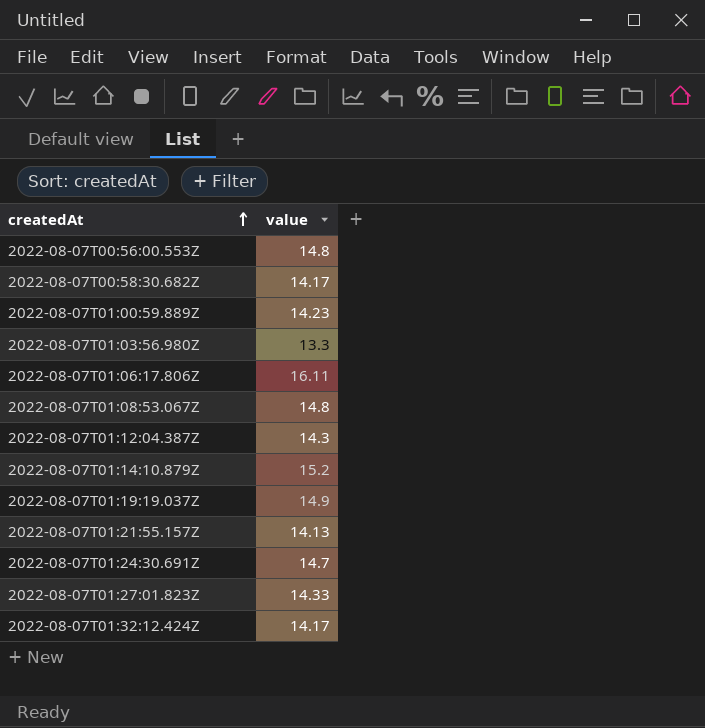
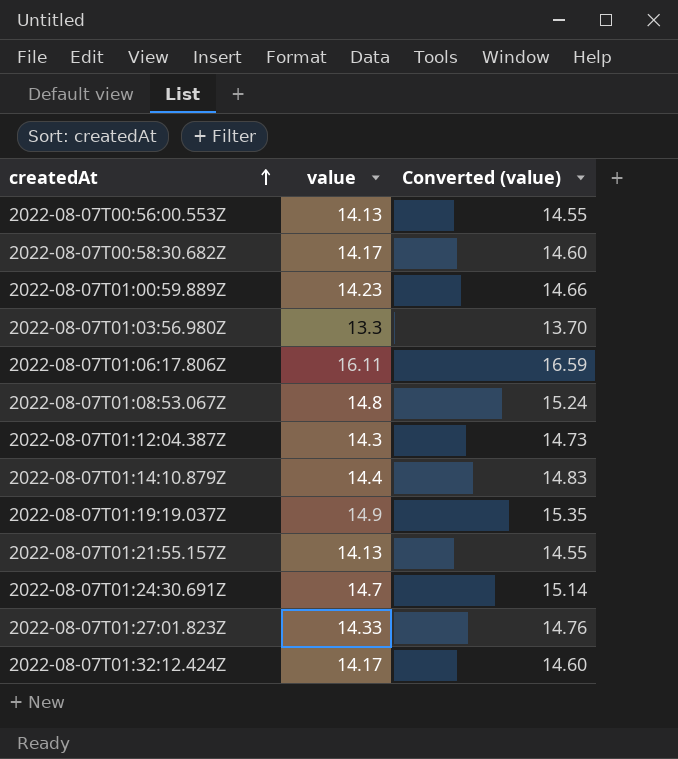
column Converted (value) | formula: none -> [value] * 1.03
2022-08-07T00:56:00.553Z | value: 14.8 -> 14.13
2022-08-07T01:14:10.879Z | value: 15.2 -> 14.4

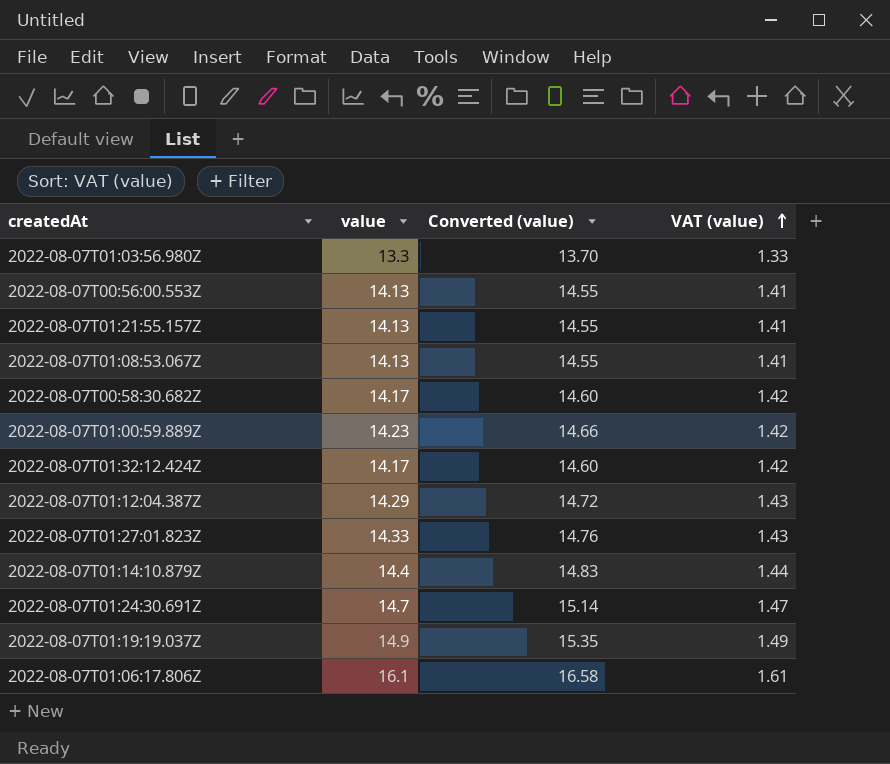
row order: createdAt ascending -> VAT (value) ascending
column VAT (value) | formula: none -> [value] * 0.1
2022-08-07T01:08:53.067Z | value: 14.8 -> 14.13
2022-08-07T01:08:53.067Z | Converted (value): 15.24 -> 14.55
2022-08-07T01:12:04.387Z | value: 14.3 -> 14.29
2022-08-07T01:12:04.387Z | Converted (value): 14.73 -> 14.72
2022-08-07T01:06:17.806Z | value: 16.11 -> 16.1
2022-08-07T01:06:17.806Z | Converted (value): 16.59 -> 16.58

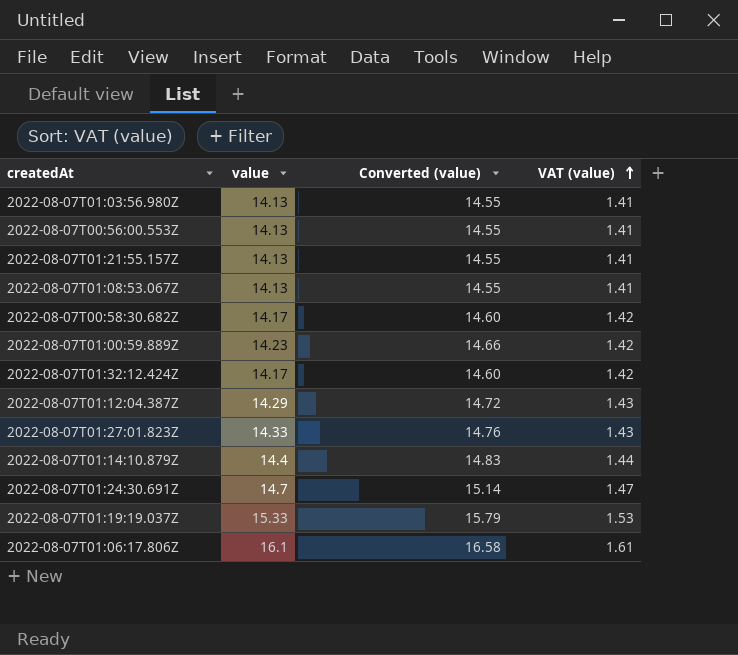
2022-08-07T01:03:56.980Z | value: 13.3 -> 14.13
2022-08-07T01:03:56.980Z | Converted (value): 13.70 -> 14.55
2022-08-07T01:03:56.980Z | VAT (value): 1.33 -> 1.41
2022-08-07T01:19:19.037Z | value: 14.9 -> 15.33
2022-08-07T01:19:19.037Z | Converted (value): 15.35 -> 15.79
2022-08-07T01:19:19.037Z | VAT (value): 1.49 -> 1.53

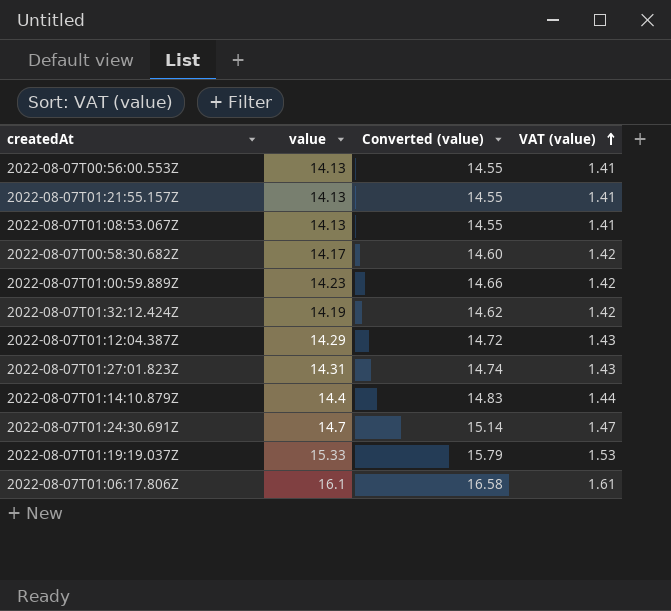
row 2022-08-07T01:03:56.980Z: 14.13 | 14.55 | 1.41 -> none
2022-08-07T01:32:12.424Z | value: 14.17 -> 14.19
2022-08-07T01:32:12.424Z | Converted (value): 14.60 -> 14.62
2022-08-07T01:27:01.823Z | value: 14.33 -> 14.31
2022-08-07T01:27:01.823Z | Converted (value): 14.76 -> 14.74

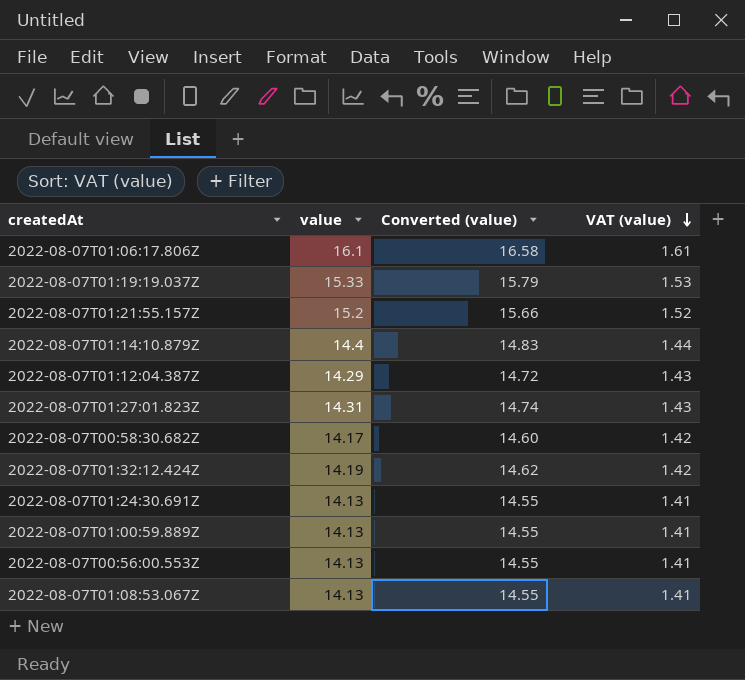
row order: VAT (value) ascending -> VAT (value) descending
2022-08-07T01:21:55.157Z | value: 14.13 -> 15.2
2022-08-07T01:21:55.157Z | Converted (value): 14.55 -> 15.66
2022-08-07T01:21:55.157Z | VAT (value): 1.41 -> 1.52
2022-08-07T01:24:30.691Z | value: 14.7 -> 14.13
2022-08-07T01:24:30.691Z | Converted (value): 15.14 -> 14.55
2022-08-07T01:24:30.691Z | VAT (value): 1.47 -> 1.41
2022-08-07T01:00:59.889Z | value: 14.23 -> 14.13
2022-08-07T01:00:59.889Z | Converted (value): 14.66 -> 14.55
2022-08-07T01:00:59.889Z | VAT (value): 1.42 -> 1.41

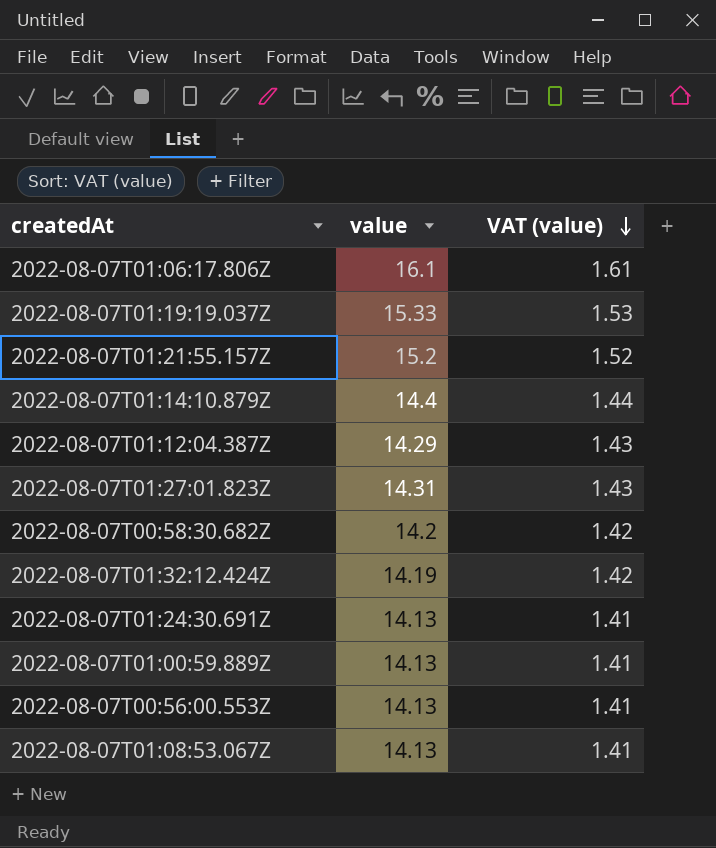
column Converted (value) | formula: [value] * 1.03 -> none
2022-08-07T00:58:30.682Z | value: 14.17 -> 14.2

